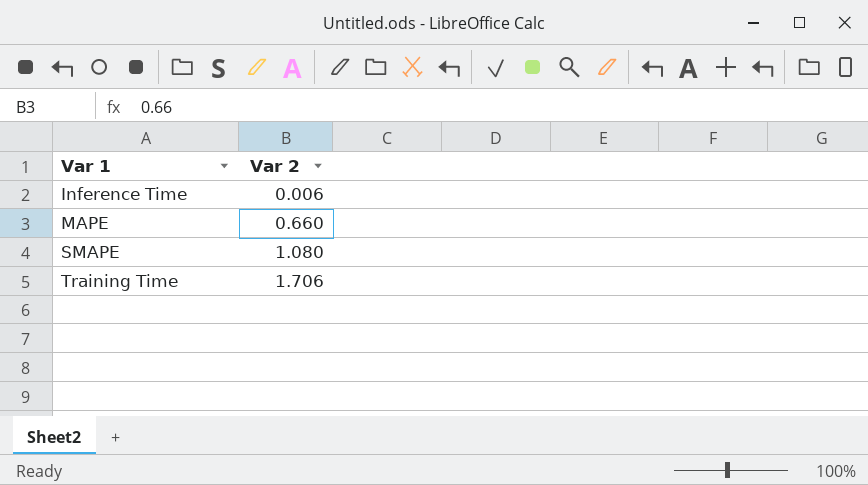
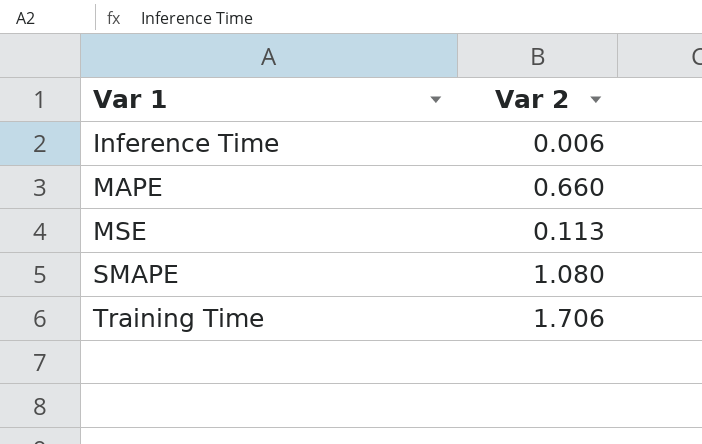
row MSE: none -> 0.113

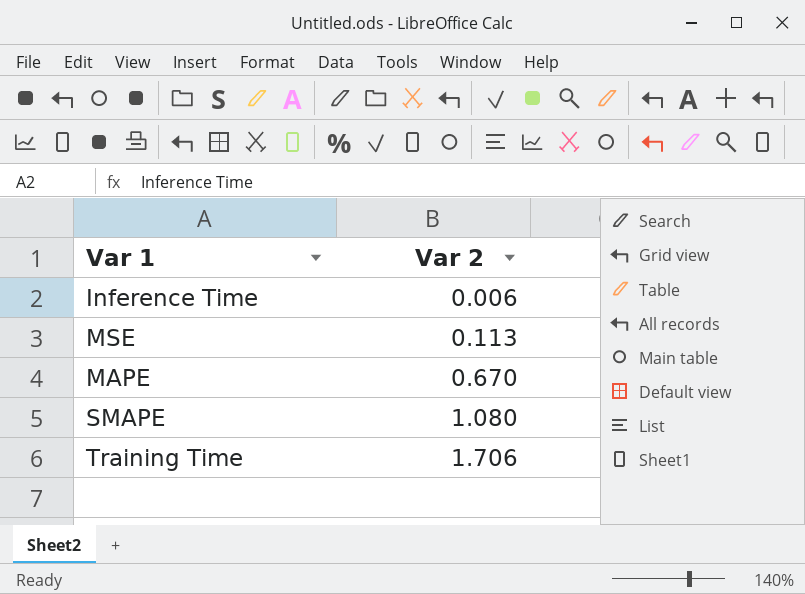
row order: Var 1 ascending -> Var 2 ascending
MAPE | Var 2: 0.660 -> 0.670

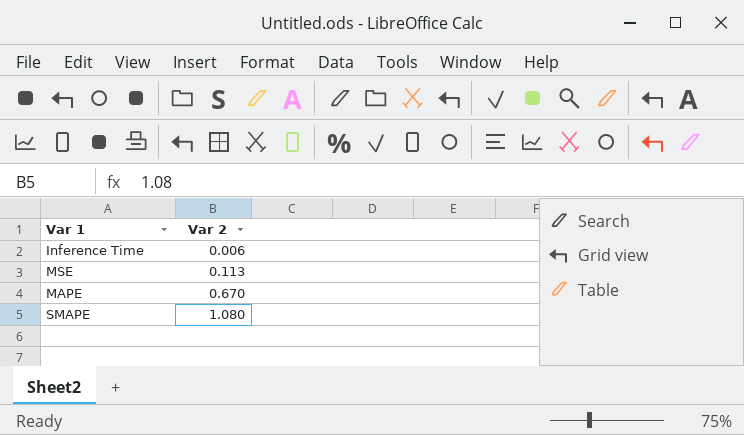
row Training Time: 1.706 -> none

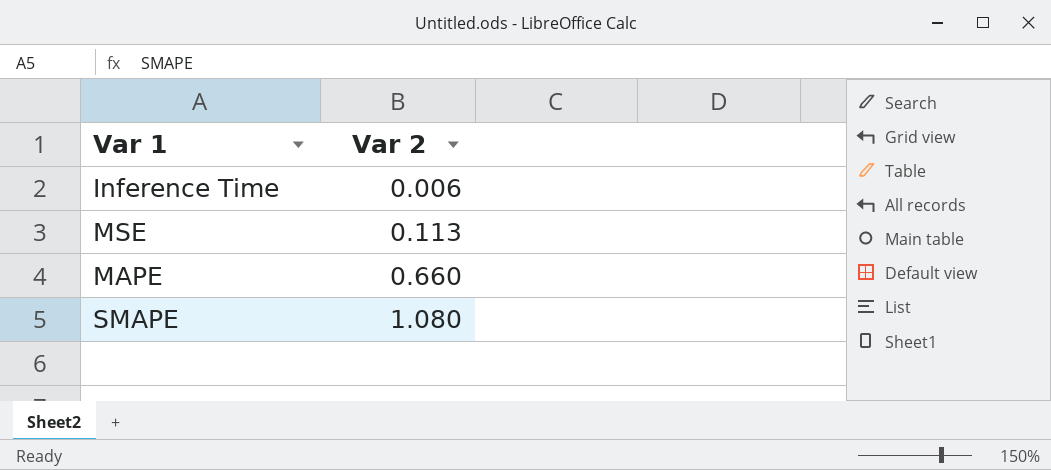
MAPE | Var 2: 0.670 -> 0.660

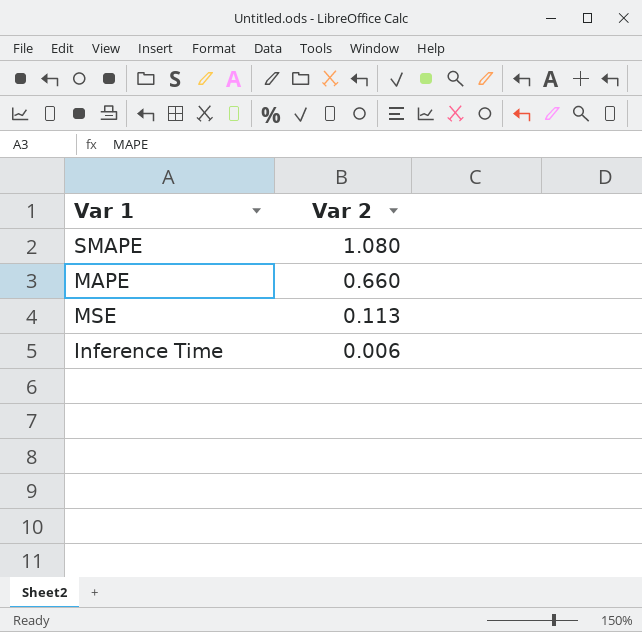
row order: Var 2 ascending -> Var 2 descending

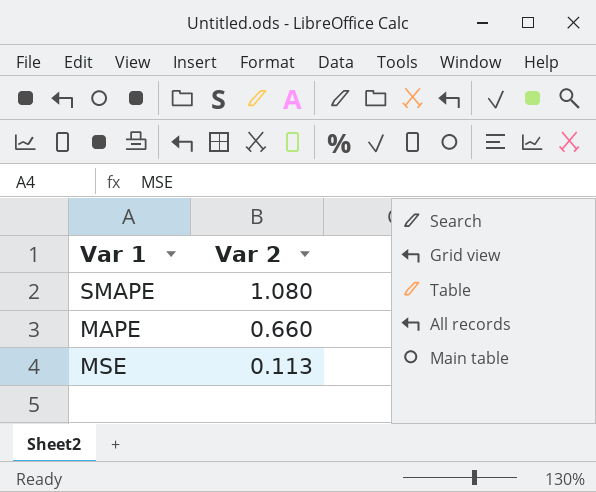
row Inference Time: 0.006 -> none

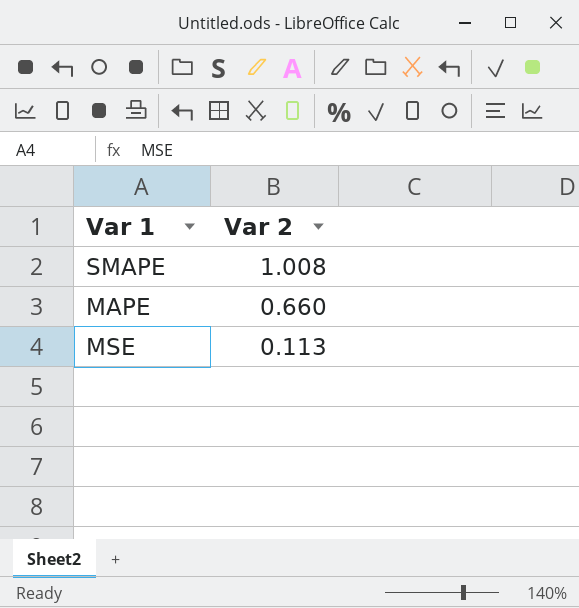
SMAPE | Var 2: 1.080 -> 1.008

